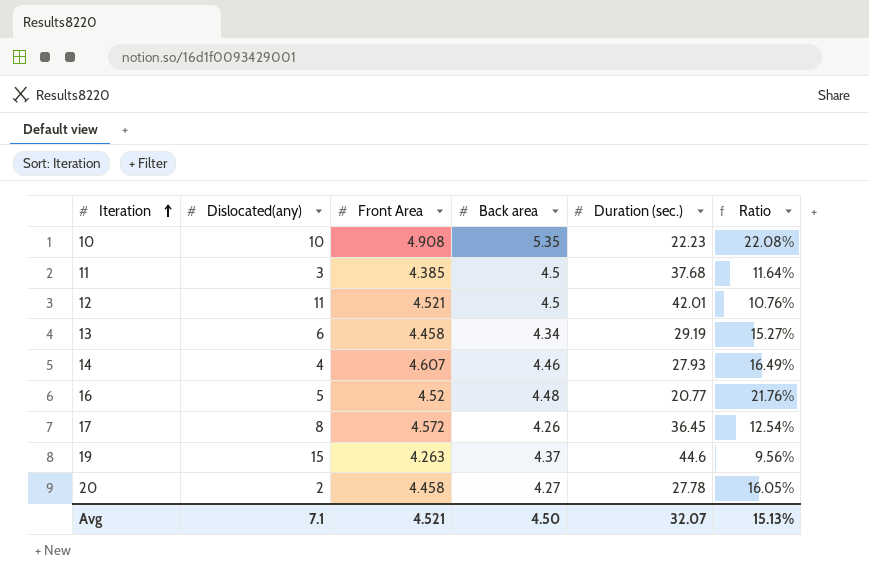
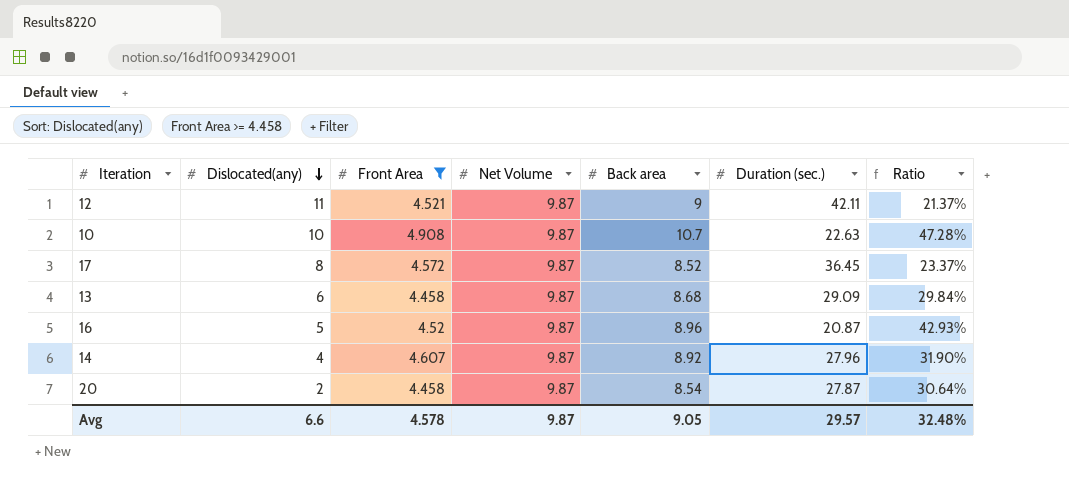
filter: none -> Front Area >= 4.458
row order: Iteration ascending -> Dislocated(any) descending
column Net Volume | position: none -> 4
column Ratio | formula: [Front Area] / [Duration (sec.)] -> [Back area] / [Duration (sec.)]
12 | Back area: 4.5 -> 9
12 | Duration (sec.): 42.01 -> 42.11
10 | Back area: 5.35 -> 10.7
10 | Duration (sec.): 22.23 -> 22.63
17 | Back area: 4.26 -> 8.52
13 | Back area: 4.34 -> 8.68
13 | Duration (sec.): 29.19 -> 29.09
16 | Back area: 4.48 -> 8.96
16 | Duration (sec.): 20.77 -> 20.87
14 | Back area: 4.46 -> 8.92
14 | Duration (sec.): 27.93 -> 27.96
20 | Back area: 4.27 -> 8.54
20 | Duration (sec.): 27.78 -> 27.87
Avg | Dislocated(any): 7.1 -> 6.6
Avg | Front Area: 4.521 -> 4.578
Avg | Back area: 4.50 -> 9.05
Avg | Duration (sec.): 32.07 -> 29.57
Avg | Ratio: 15.13% -> 32.48%

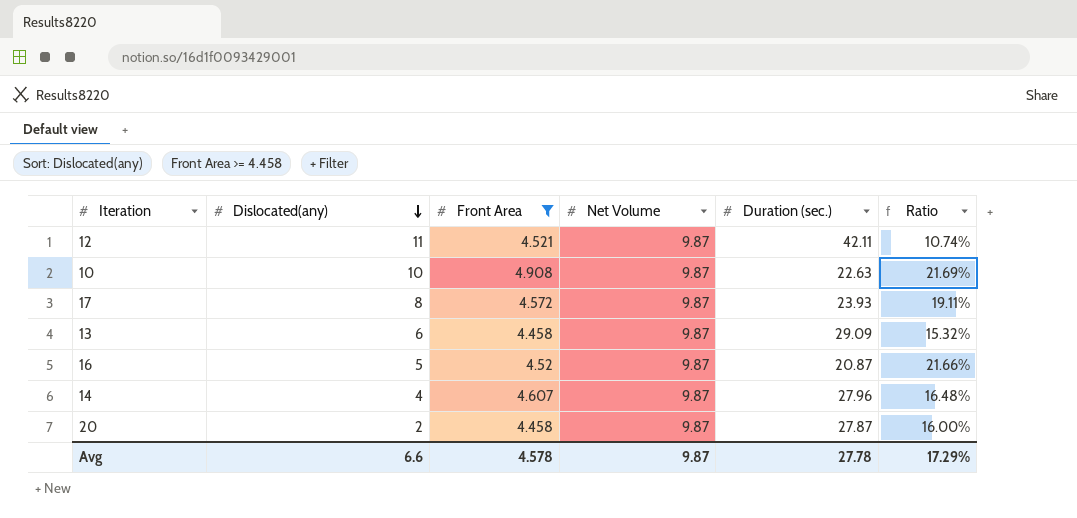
column Back area | position: 5 -> none
column Ratio | formula: [Back area] / [Duration (sec.)] -> [Front Area] / [Duration (sec.)]
17 | Duration (sec.): 36.45 -> 23.93
Avg | Duration (sec.): 29.57 -> 27.78
Avg | Ratio: 32.48% -> 17.29%

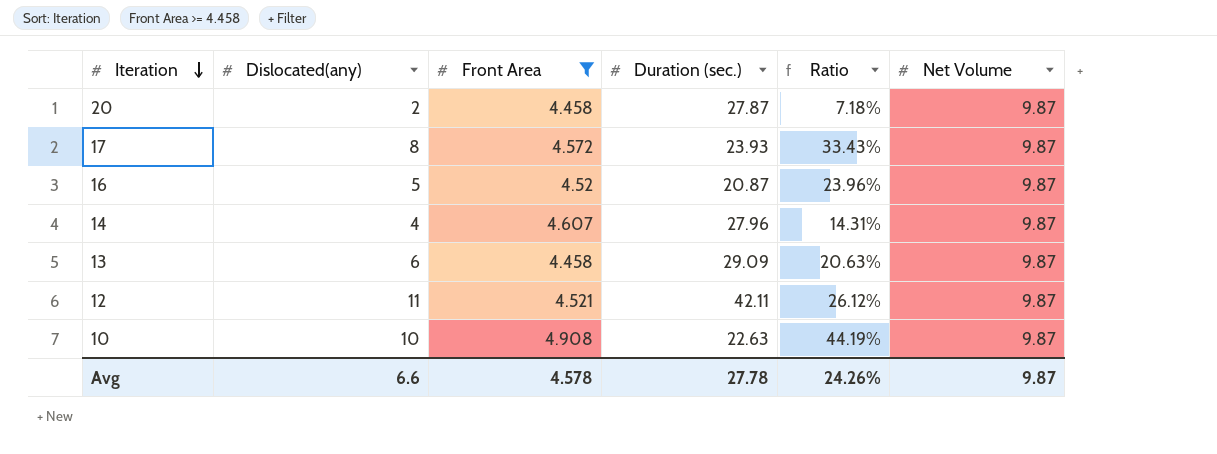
row order: Dislocated(any) descending -> Iteration descending
column Ratio | formula: [Front Area] / [Duration (sec.)] -> [Dislocated(any)] / [Duration (sec.)]
column Net Volume | position: 4 -> 6
Avg | Ratio: 17.29% -> 24.26%

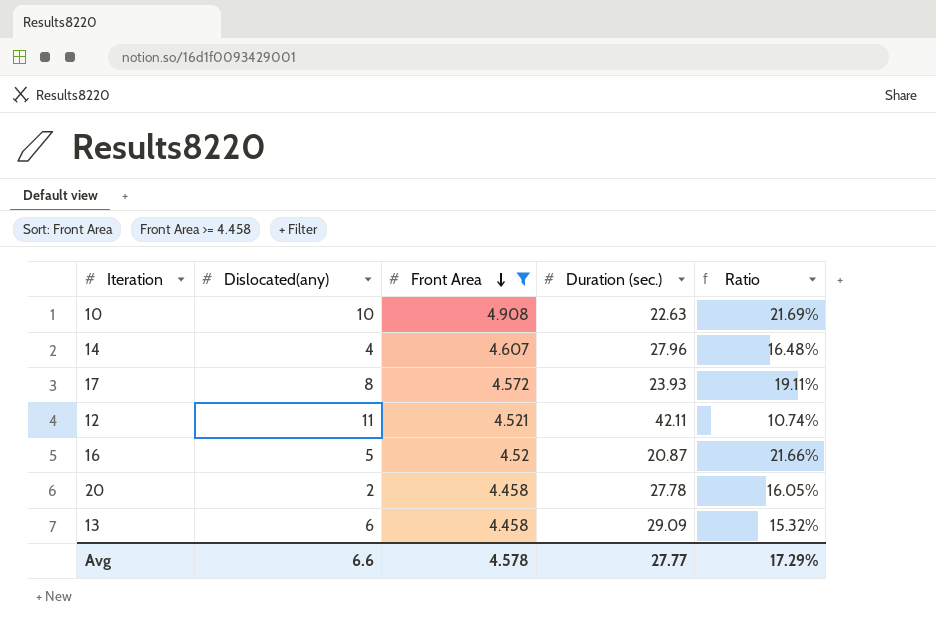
row order: Iteration descending -> Front Area descending
column Net Volume | position: 6 -> none
column Ratio | formula: [Dislocated(any)] / [Duration (sec.)] -> [Front Area] / [Duration (sec.)]
20 | Duration (sec.): 27.87 -> 27.78
Avg | Duration (sec.): 27.78 -> 27.77
Avg | Ratio: 24.26% -> 17.29%

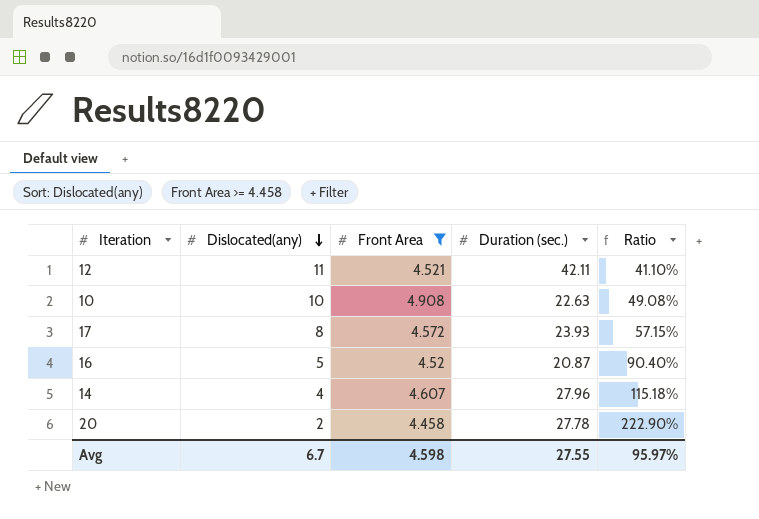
row order: Front Area descending -> Dislocated(any) descending
column Ratio | formula: [Front Area] / [Duration (sec.)] -> [Front Area] / [Dislocated(any)]
row 13: 6 | 4.458 | 29.09 | 15.32% -> none
Avg | Dislocated(any): 6.6 -> 6.7
Avg | Front Area: 4.578 -> 4.598
Avg | Duration (sec.): 27.77 -> 27.55
Avg | Ratio: 17.29% -> 95.97%

